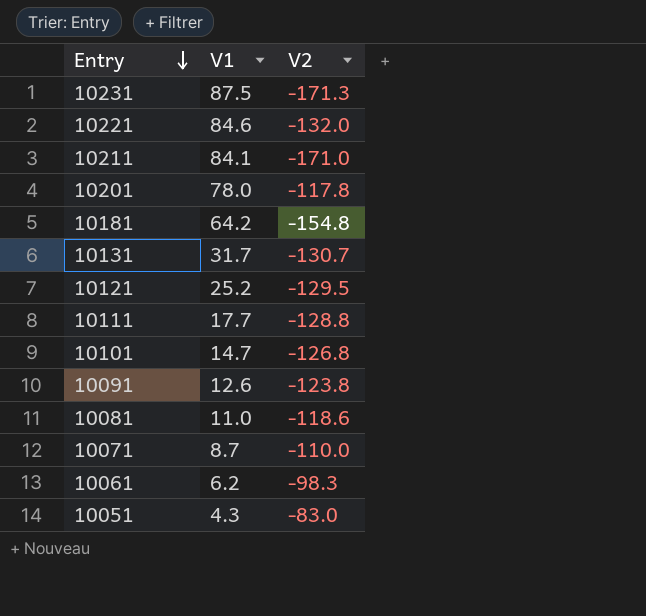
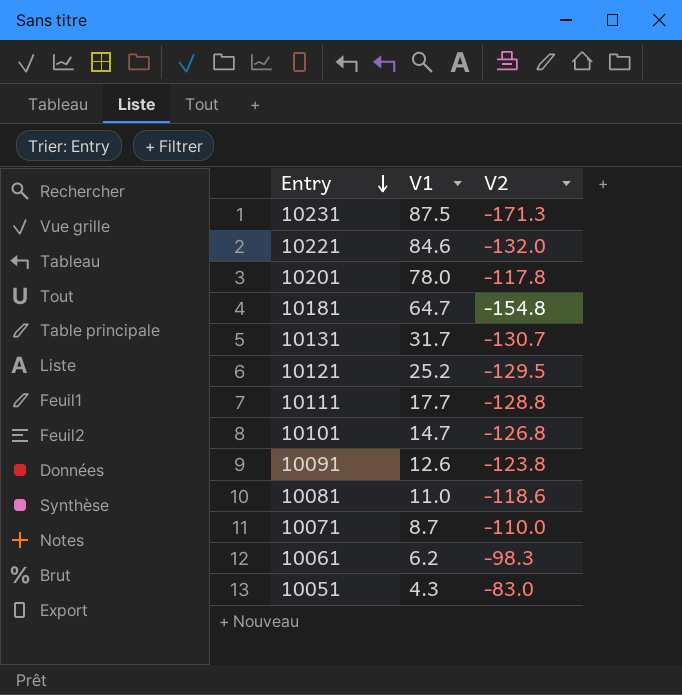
row 10211: 84.1 | -171.0 -> none
10181 | V1: 64.2 -> 64.7

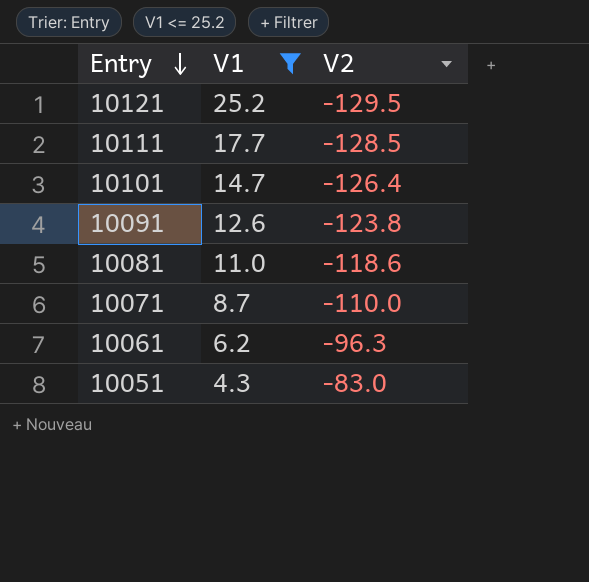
filter: none -> V1 <= 25.2
10111 | V2: -128.8 -> -128.5
10101 | V2: -126.8 -> -126.4
10061 | V2: -98.3 -> -96.3

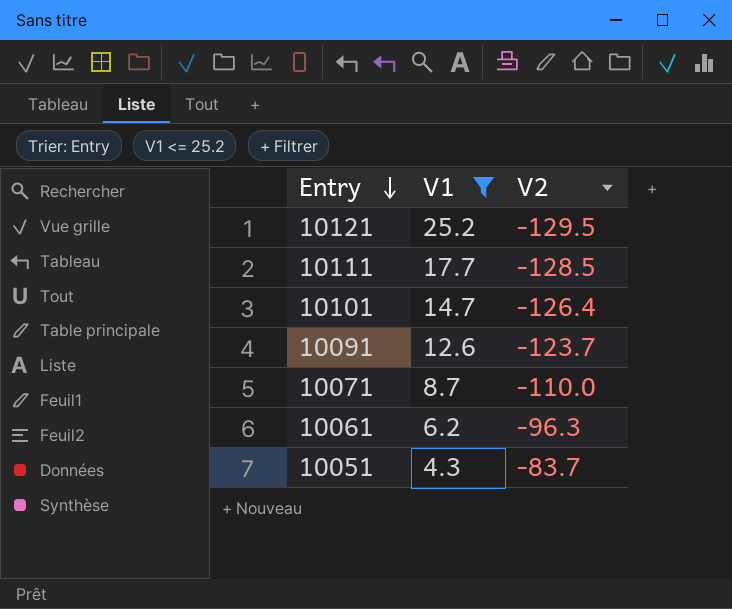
row 10081: 11.0 | -118.6 -> none
10091 | V2: -123.8 -> -123.7
10051 | V2: -83.0 -> -83.7

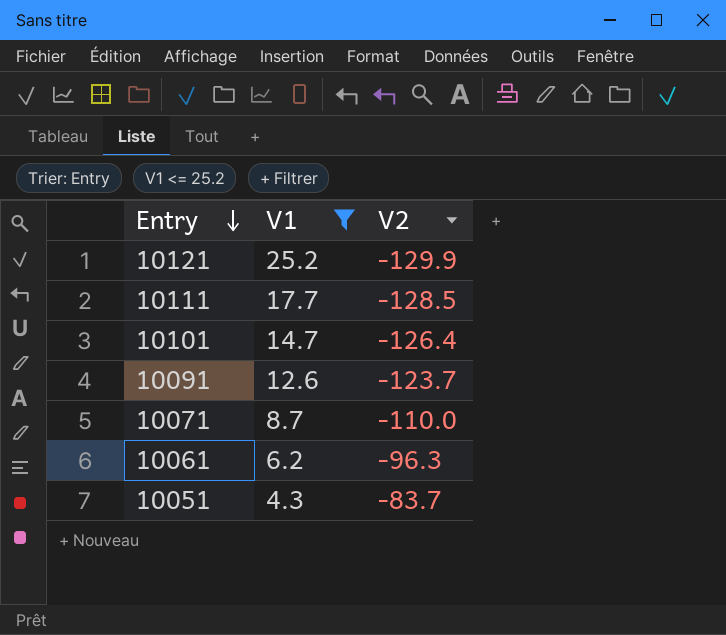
10121 | V2: -129.5 -> -129.9

